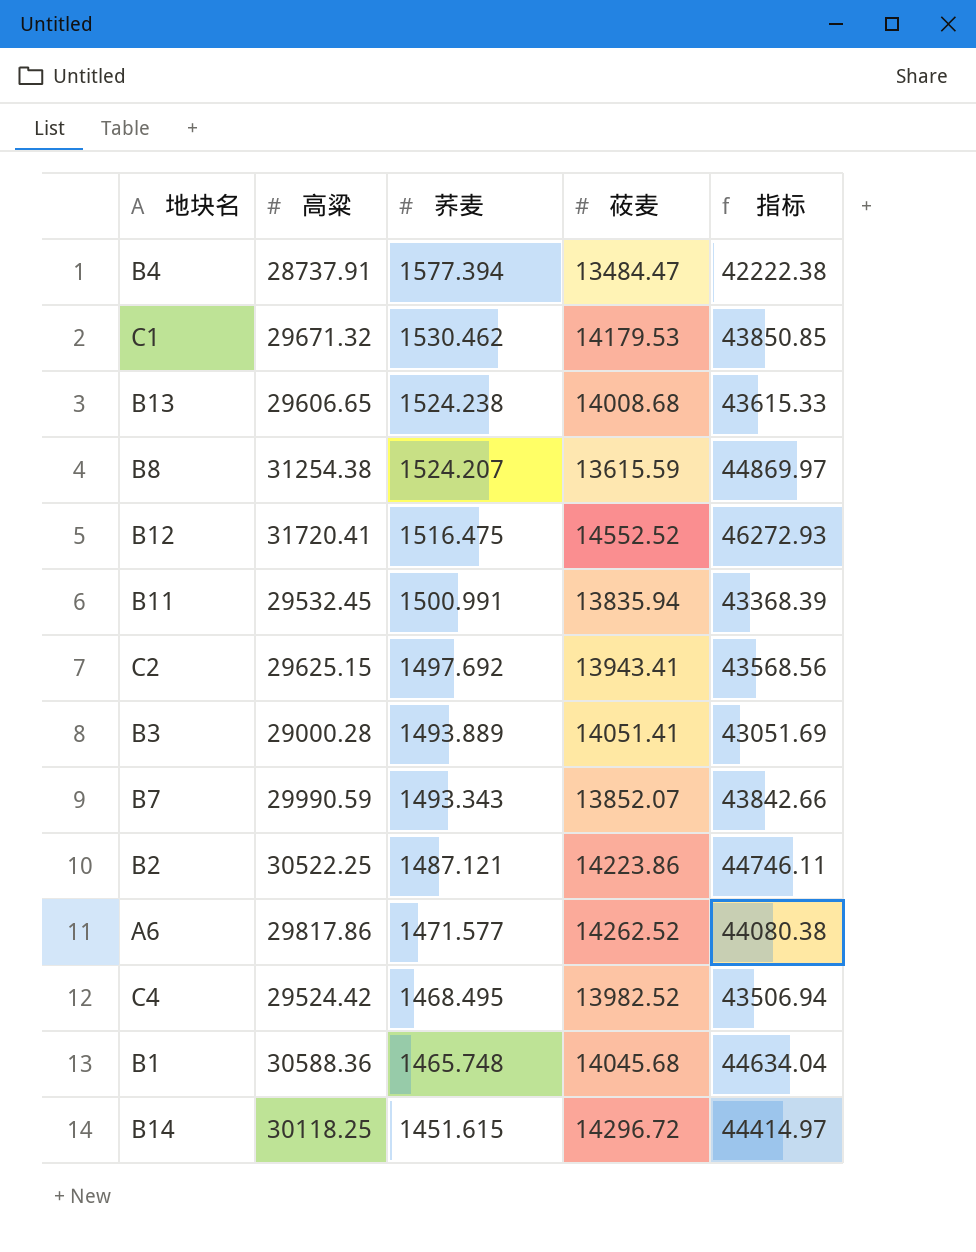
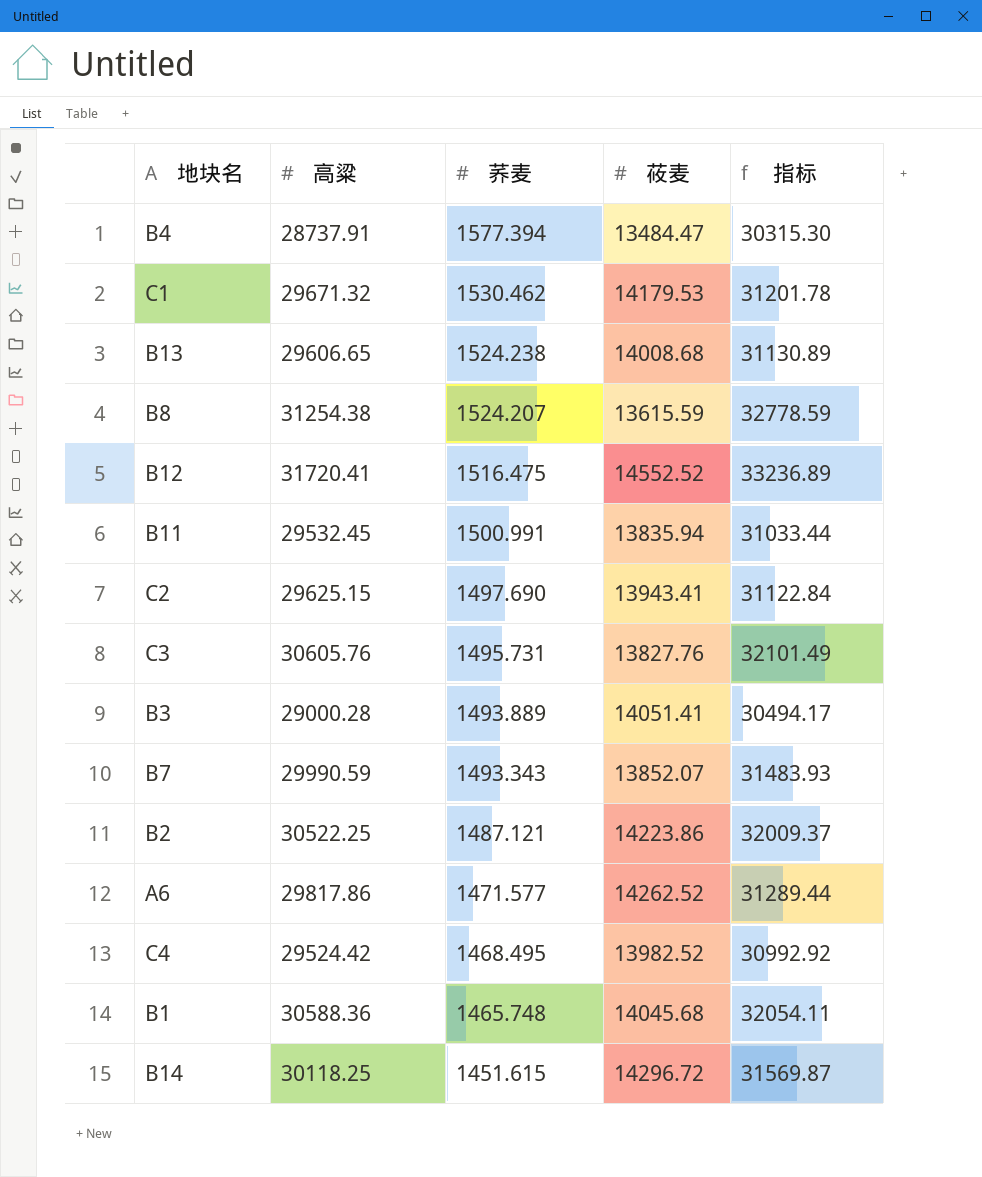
column 指标 | formula: [高粱] + [莜麦] -> [高粱] + [荞麦]
C2 | 荞麦: 1497.692 -> 1497.690
row C3: none -> 30605.76 | 1495.731 | 13827.76 | 32101.49

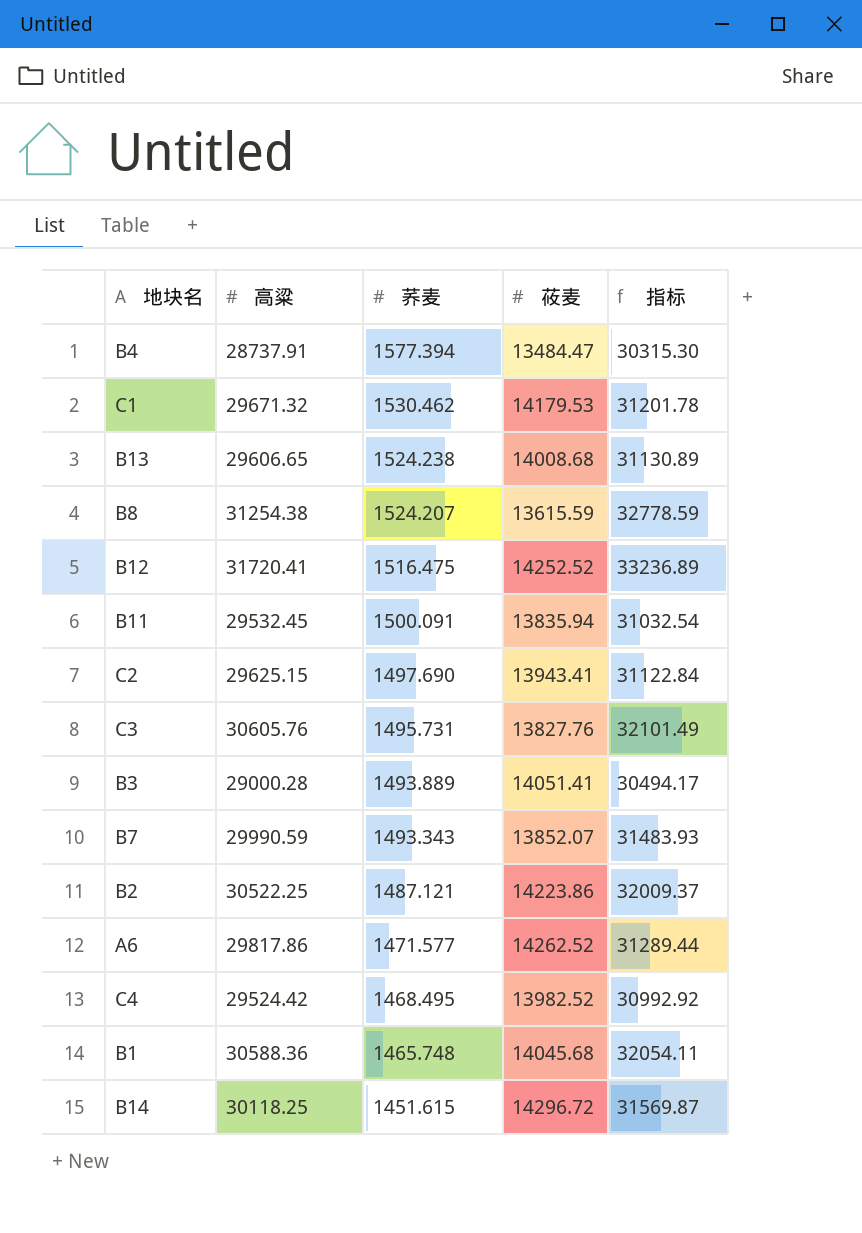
B12 | 莜麦: 14552.52 -> 14252.52
B11 | 荞麦: 1500.991 -> 1500.091
B11 | 指标: 31033.44 -> 31032.54

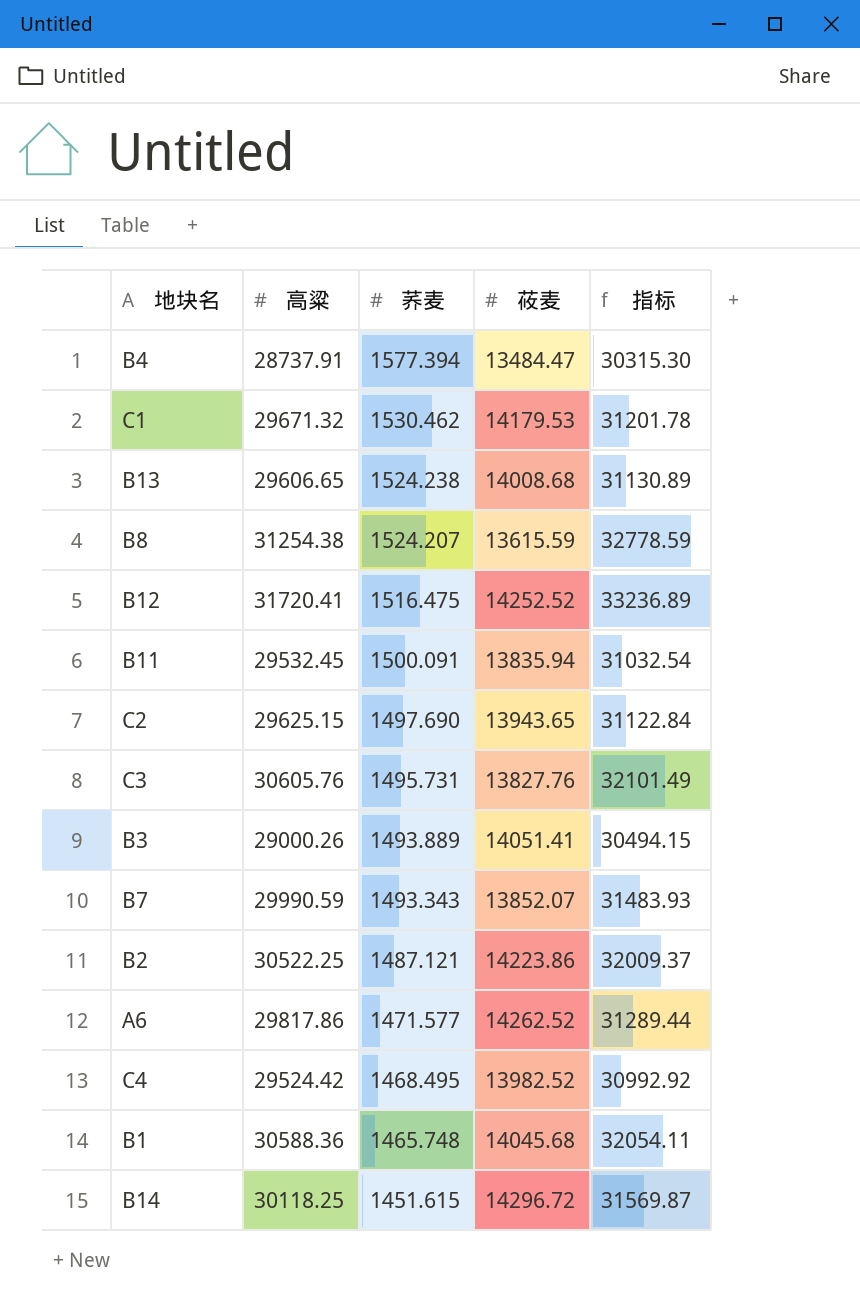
C2 | 莜麦: 13943.41 -> 13943.65
B3 | 高粱: 29000.28 -> 29000.26
B3 | 指标: 30494.17 -> 30494.15

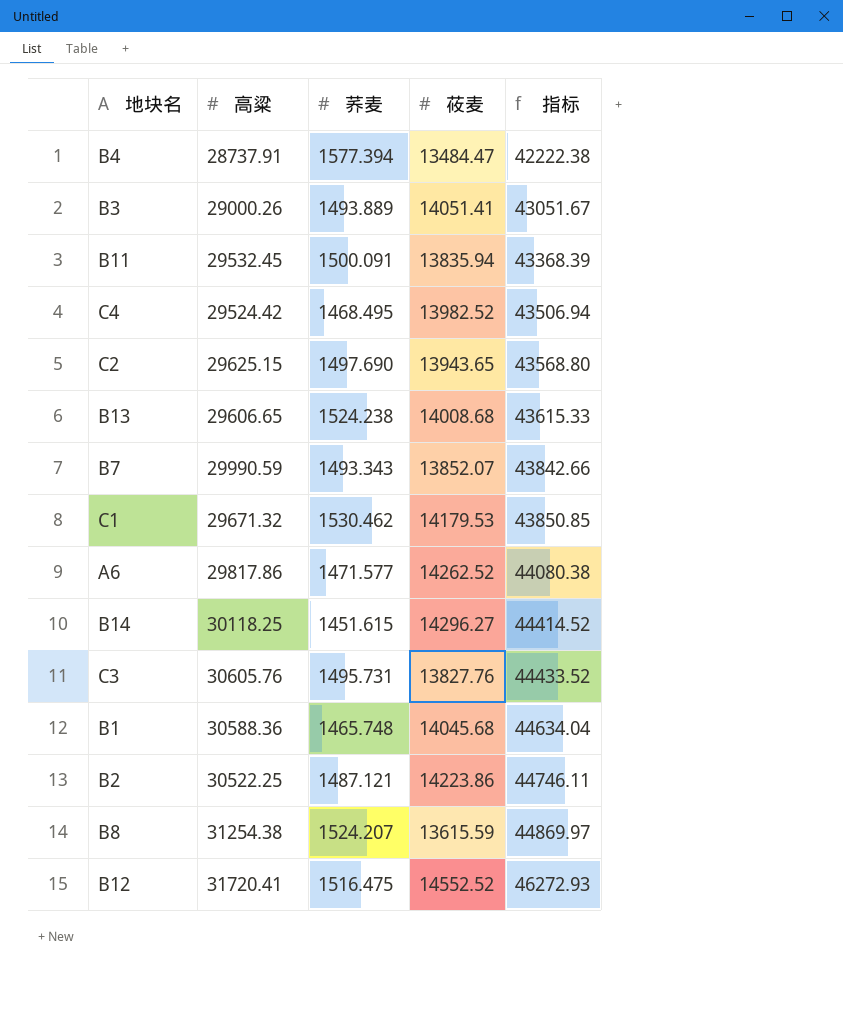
row order: 荞麦 descending -> 指标 ascending
column 指标 | formula: [高粱] + [荞麦] -> [高粱] + [莜麦]
B14 | 莜麦: 14296.72 -> 14296.27
B12 | 莜麦: 14252.52 -> 14552.52

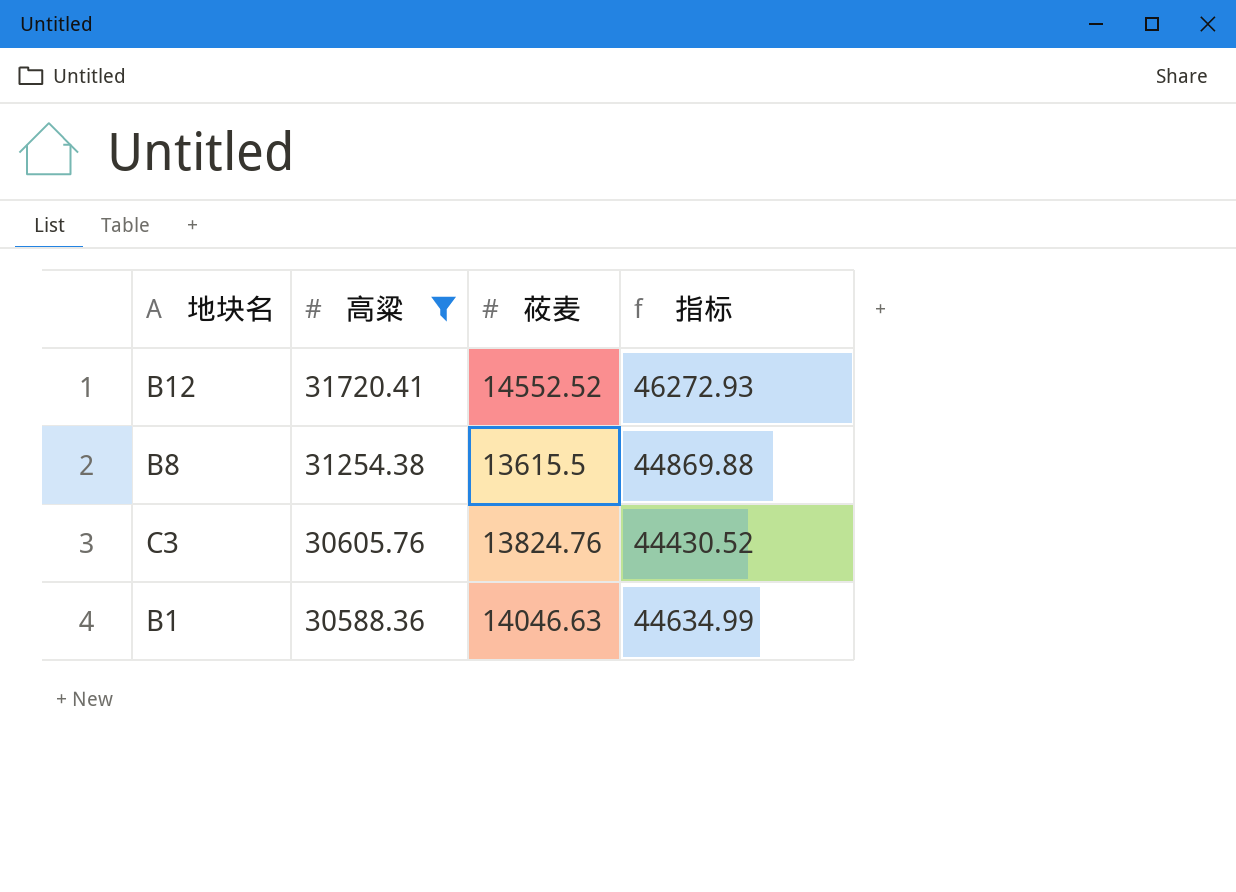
filter: none -> 高粱 >= 30588.36
row order: 指标 ascending -> 高粱 descending
column 荞麦 | position: 3 -> none
B8 | 莜麦: 13615.59 -> 13615.5
B8 | 指标: 44869.97 -> 44869.88
C3 | 莜麦: 13827.76 -> 13824.76
C3 | 指标: 44433.52 -> 44430.52
B1 | 莜麦: 14045.68 -> 14046.63
B1 | 指标: 44634.04 -> 44634.99

